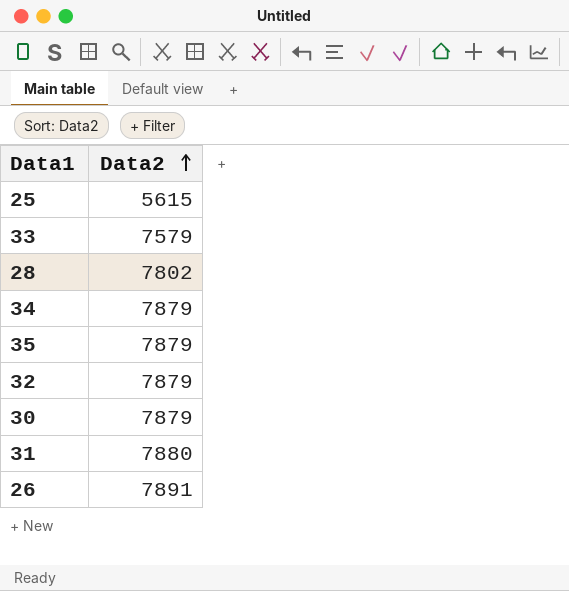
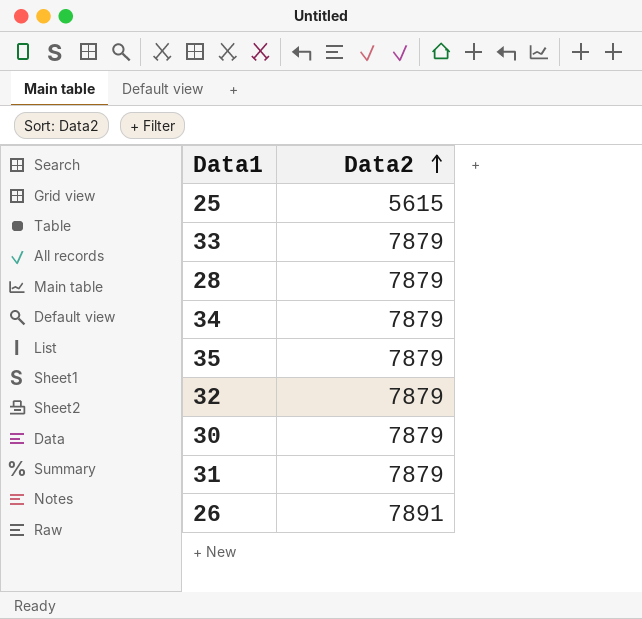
33 | Data2: 7579 -> 7879
28 | Data2: 7802 -> 7879
31 | Data2: 7880 -> 7879

